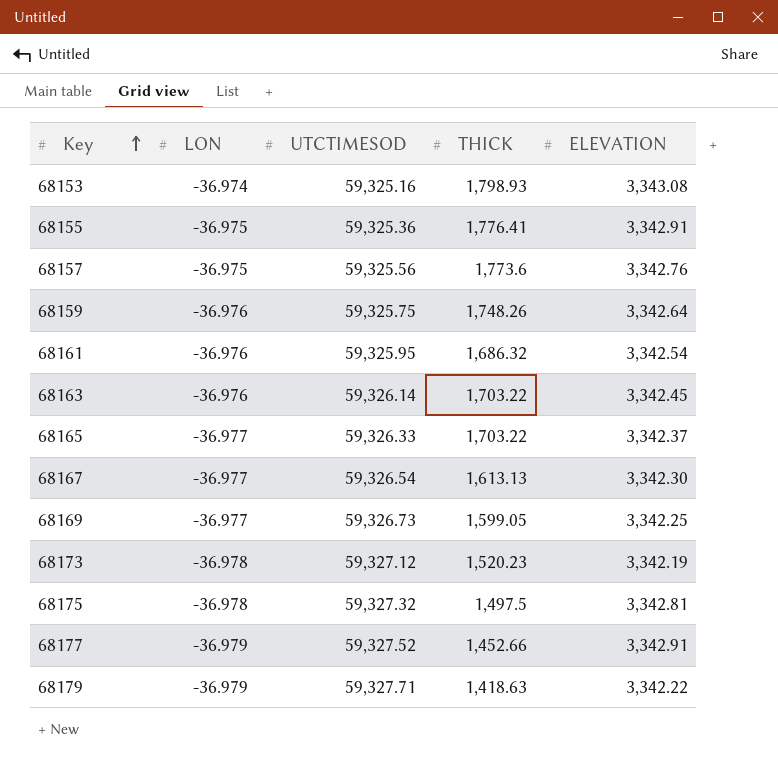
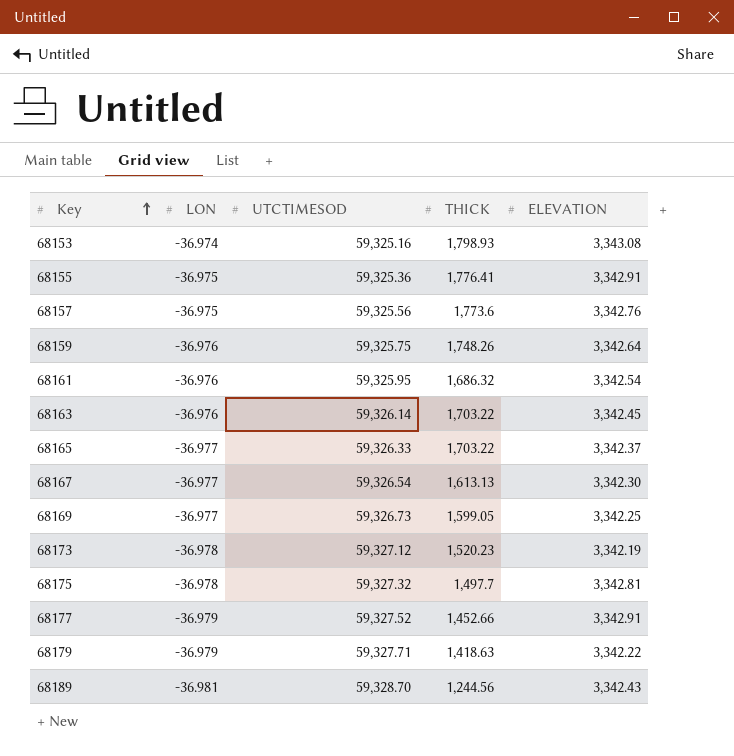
68175 | THICK: 1,497.5 -> 1,497.7
row 68189: none -> -36.981 | 59,328.70 | 1,244.56 | 3,342.43

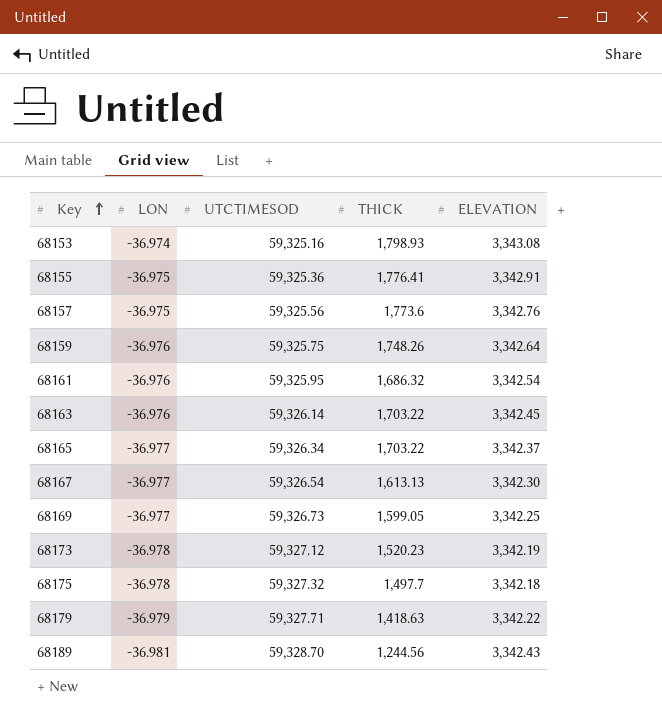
row 68177: -36.979 | 59,327.52 | 1,452.66 | 3,342.91 -> none
68165 | UTCTIMESOD: 59,326.33 -> 59,326.34
68175 | ELEVATION: 3,342.81 -> 3,342.18

